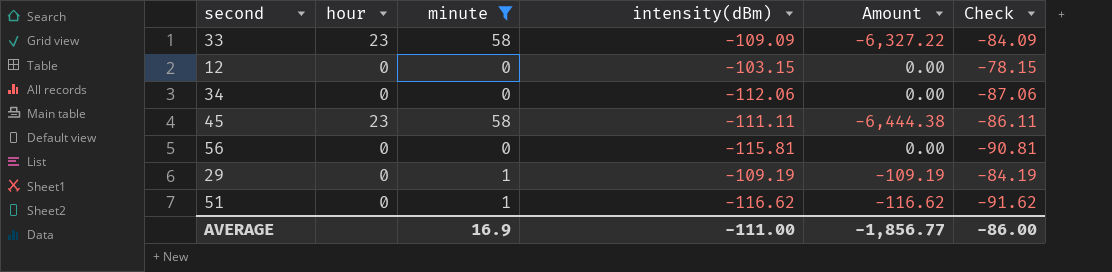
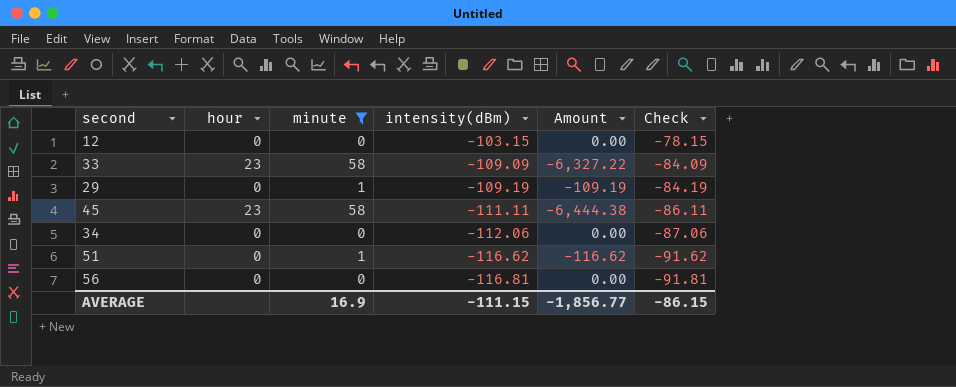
row order: none -> intensity(dBm) descending
56 | intensity(dBm): -115.81 -> -116.81
56 | Check: -90.81 -> -91.81
AVERAGE | intensity(dBm): -111.00 -> -111.15
AVERAGE | Check: -86.00 -> -86.15

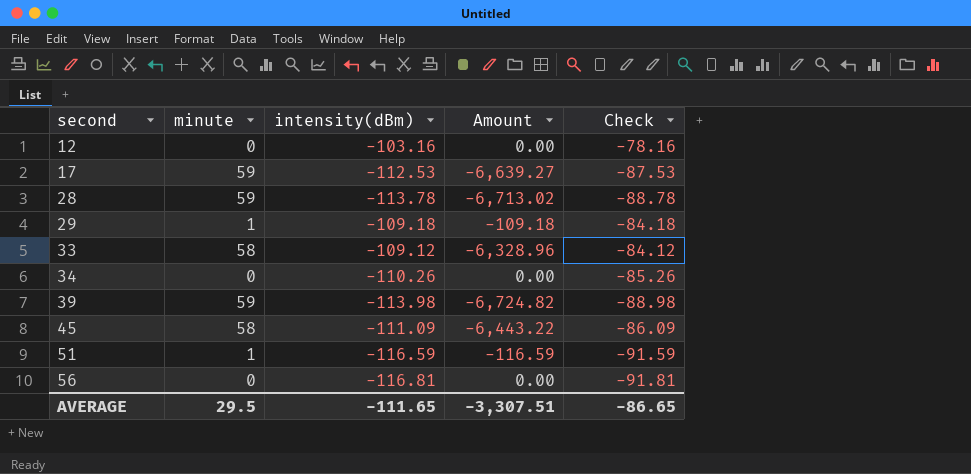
filter: minute != 59 -> none
row order: intensity(dBm) descending -> second ascending
column hour | position: 2 -> none
12 | intensity(dBm): -103.15 -> -103.16
12 | Check: -78.15 -> -78.16
29 | intensity(dBm): -109.19 -> -109.18
29 | Amount: -109.19 -> -109.18
29 | Check: -84.19 -> -84.18
33 | intensity(dBm): -109.09 -> -109.12
33 | Amount: -6,327.22 -> -6,328.96
33 | Check: -84.09 -> -84.12
34 | intensity(dBm): -112.06 -> -110.26
34 | Check: -87.06 -> -85.26
45 | intensity(dBm): -111.11 -> -111.09
45 | Amount: -6,444.38 -> -6,443.22
45 | Check: -86.11 -> -86.09
51 | intensity(dBm): -116.62 -> -116.59
51 | Amount: -116.62 -> -116.59
51 | Check: -91.62 -> -91.59
AVERAGE | minute: 16.9 -> 29.5
AVERAGE | intensity(dBm): -111.15 -> -111.65
AVERAGE | Amount: -1,856.77 -> -3,307.51
AVERAGE | Check: -86.15 -> -86.65

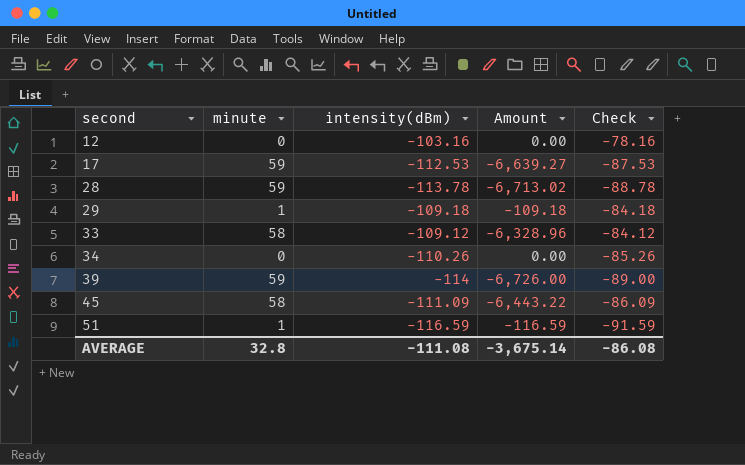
row 56: 0 | -116.81 | 0.00 | -91.81 -> none
39 | intensity(dBm): -113.98 -> -114
39 | Amount: -6,724.82 -> -6,726.00
39 | Check: -88.98 -> -89.00
AVERAGE | minute: 29.5 -> 32.8
AVERAGE | intensity(dBm): -111.65 -> -111.08
AVERAGE | Amount: -3,307.51 -> -3,675.14
AVERAGE | Check: -86.65 -> -86.08

